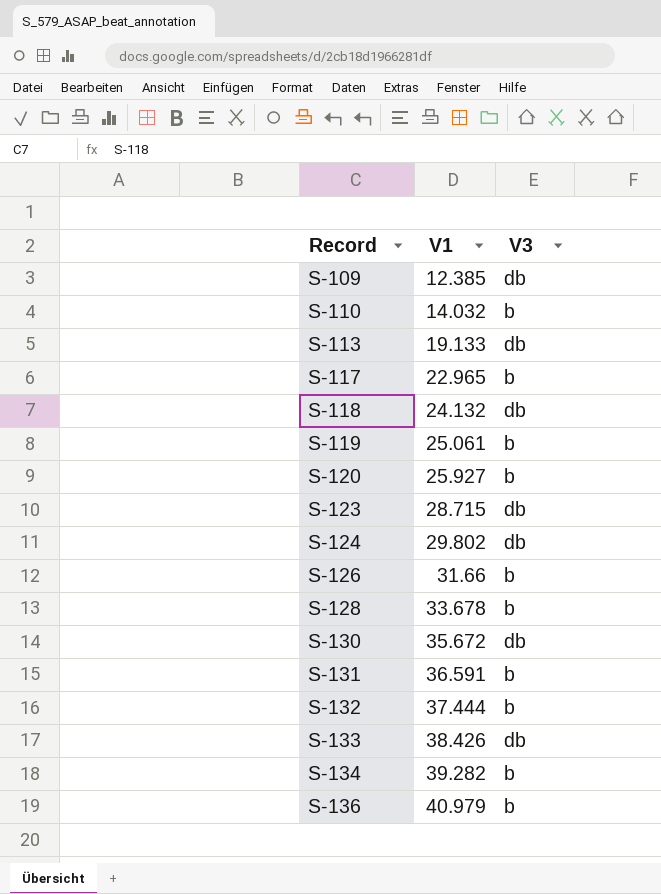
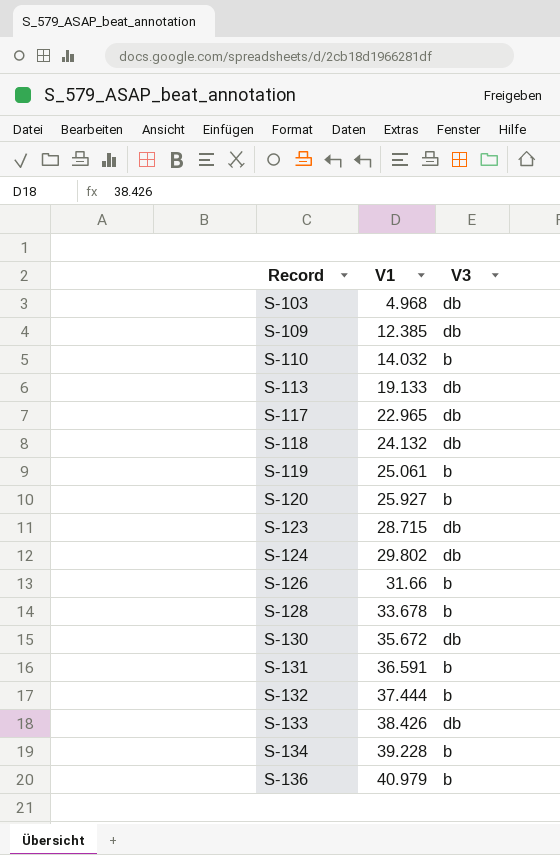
row S-103: none -> 4.968 | db
S-117 | V3: b -> db
S-134 | V1: 39.282 -> 39.228

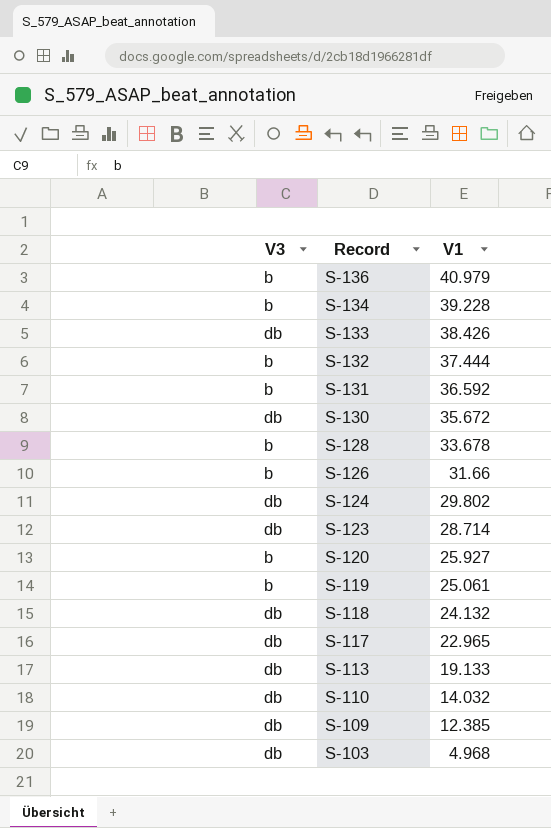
row order: Record ascending -> Record descending
column V3 | position: 3 -> 1
S-131 | V1: 36.591 -> 36.592
S-123 | V1: 28.715 -> 28.714
S-110 | V3: b -> db

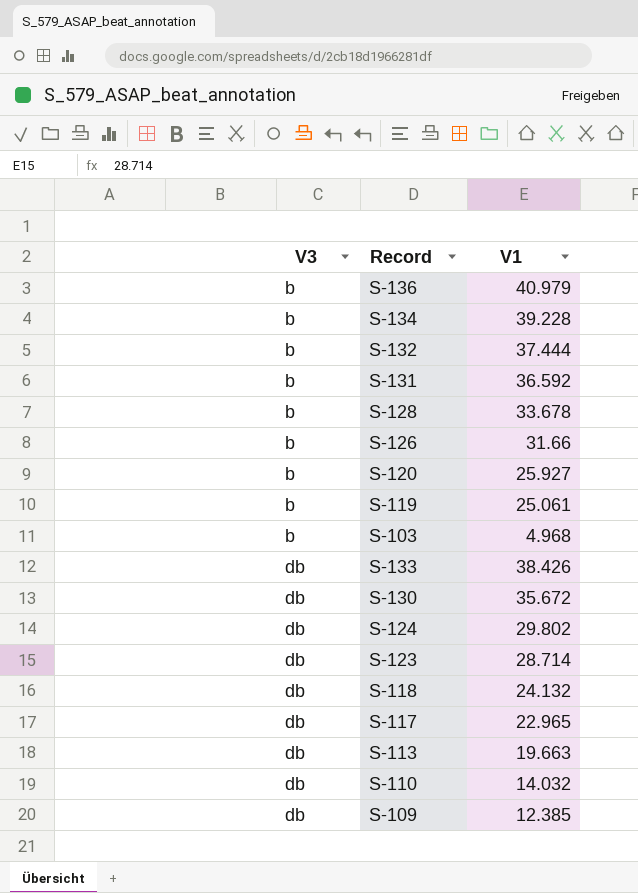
row order: Record descending -> V3 ascending
S-103 | V3: db -> b
S-113 | V1: 19.133 -> 19.663

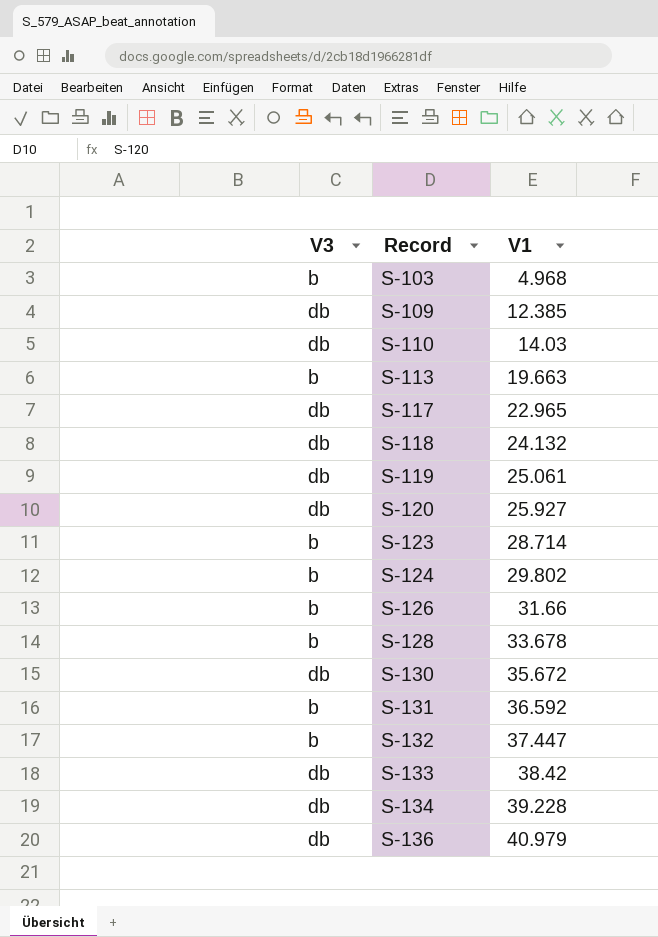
row order: V3 ascending -> Record ascending
S-110 | V1: 14.032 -> 14.03
S-113 | V3: db -> b
S-119 | V3: b -> db
S-120 | V3: b -> db
S-123 | V3: db -> b
S-124 | V3: db -> b
S-132 | V1: 37.444 -> 37.447
S-133 | V1: 38.426 -> 38.42
S-134 | V3: b -> db
S-136 | V3: b -> db

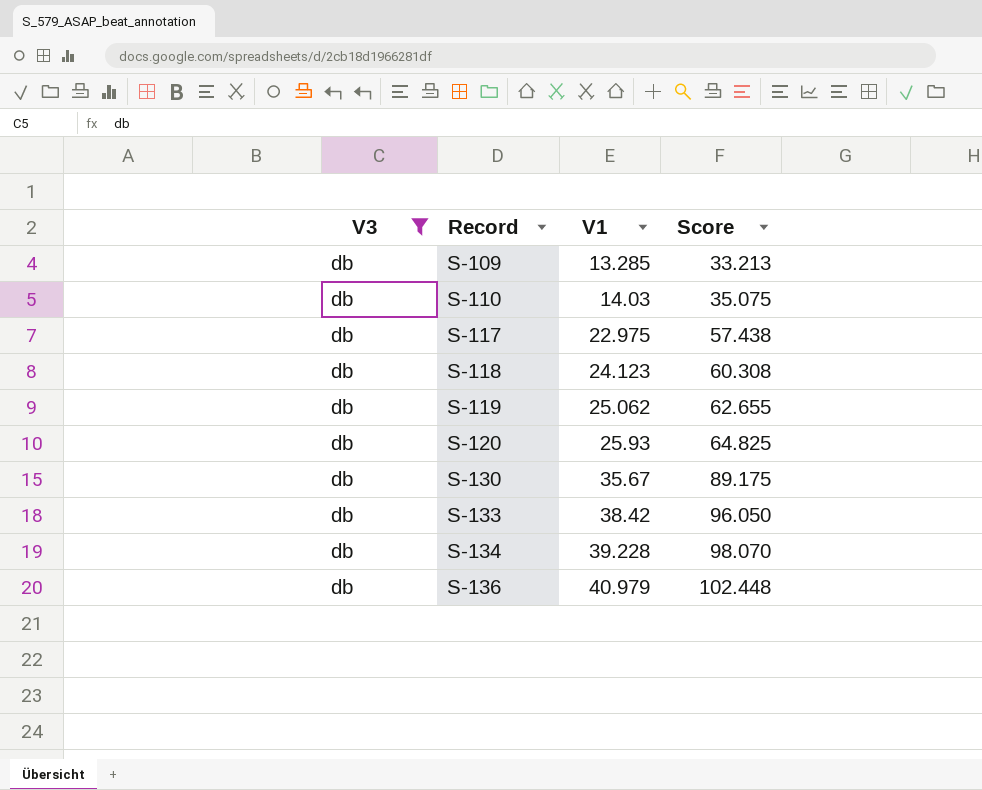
filter: none -> V3 = db
column Score | formula: none -> [V1] * 2.5
S-109 | V1: 12.385 -> 13.285
S-117 | V1: 22.965 -> 22.975
S-118 | V1: 24.132 -> 24.123
S-119 | V1: 25.061 -> 25.062
S-120 | V1: 25.927 -> 25.93
S-130 | V1: 35.672 -> 35.67

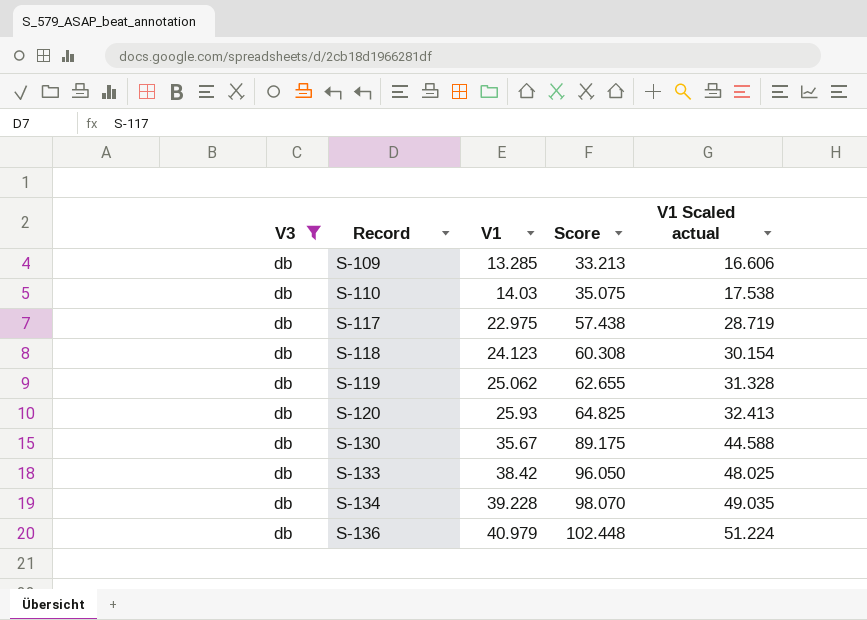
column V1 Scaled actual | formula: none -> [V1] * 1.25

